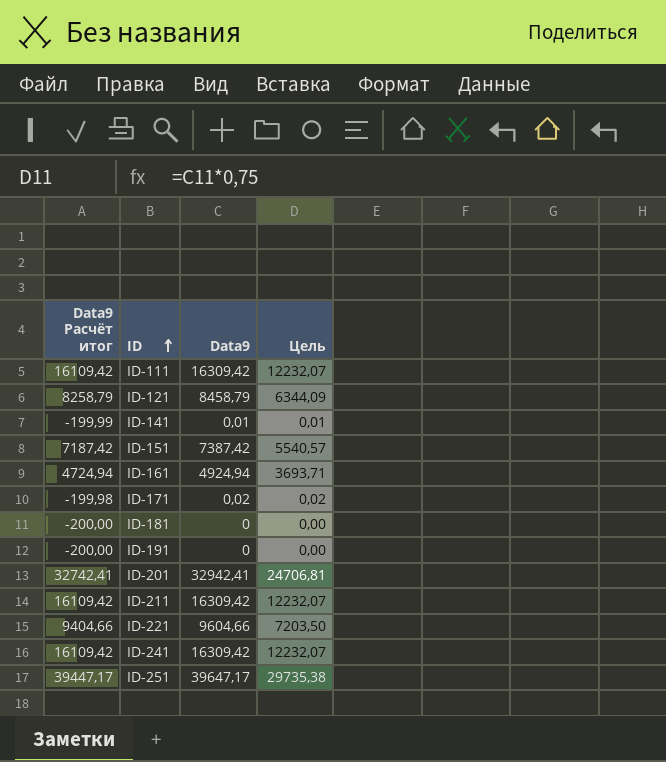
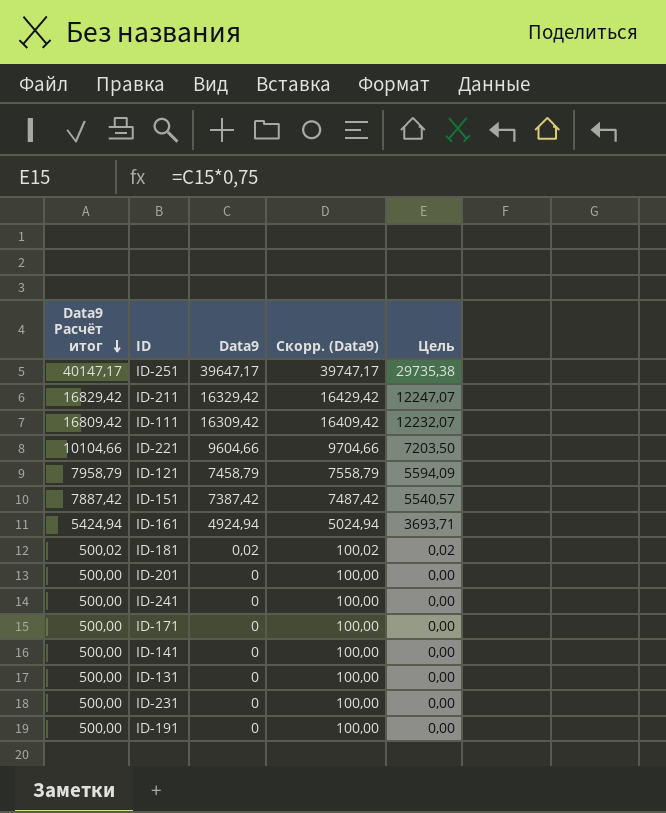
row order: ID ascending -> Data9 Расчёт итог descending
column Data9 Расчёт итог | formula: [Data9] - 200 -> [Data9] + 500
column Скорр. (Data9) | formula: none -> [Data9] + 100
ID-211 | Data9: 16309,42 -> 16329,42
ID-211 | Цель: 12232,07 -> 12247,07
ID-121 | Data9: 8458,79 -> 7458,79
ID-121 | Цель: 6344,09 -> 5594,09
ID-181 | Data9: 0 -> 0,02
ID-181 | Цель: 0,00 -> 0,02
ID-201 | Data9: 32942,41 -> 0
ID-201 | Цель: 24706,81 -> 0,00
ID-241 | Data9: 16309,42 -> 0
ID-241 | Цель: 12232,07 -> 0,00
ID-171 | Data9: 0,02 -> 0
ID-171 | Цель: 0,02 -> 0,00
ID-141 | Data9: 0,01 -> 0
ID-141 | Цель: 0,01 -> 0,00
row ID-131: none -> 500,00 | 0 | 100,00 | 0,00
row ID-231: none -> 500,00 | 0 | 100,00 | 0,00

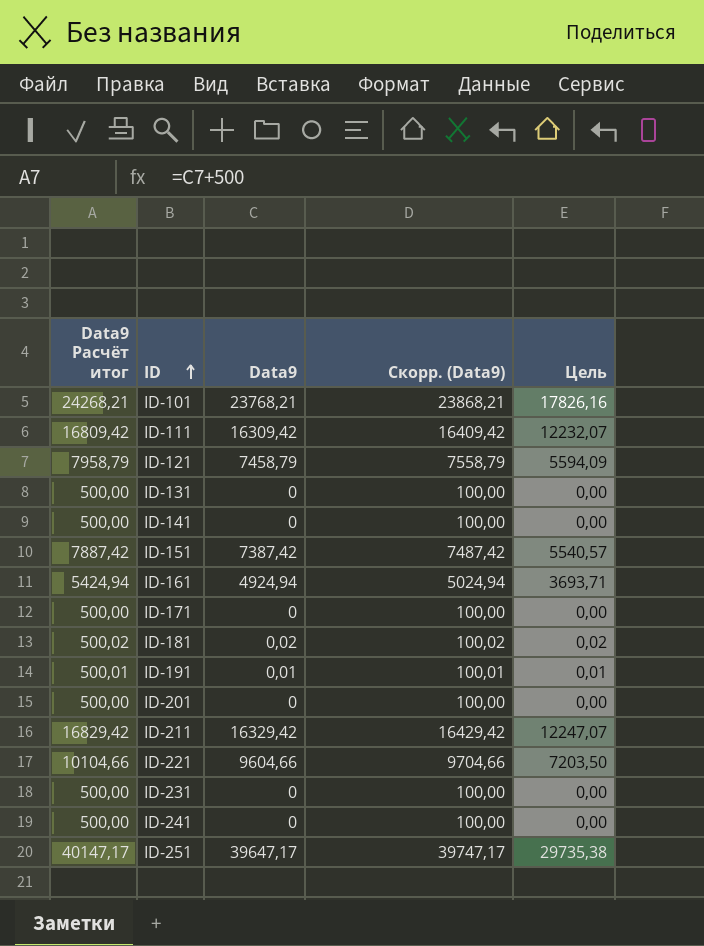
row order: Data9 Расчёт итог descending -> ID ascending
row ID-101: none -> 24268,21 | 23768,21 | 23868,21 | 17826,16
ID-191 | Data9 Расчёт итог: 500,00 -> 500,01
ID-191 | Data9: 0 -> 0,01
ID-191 | Скорр. (Data9): 100,00 -> 100,01
ID-191 | Цель: 0,00 -> 0,01

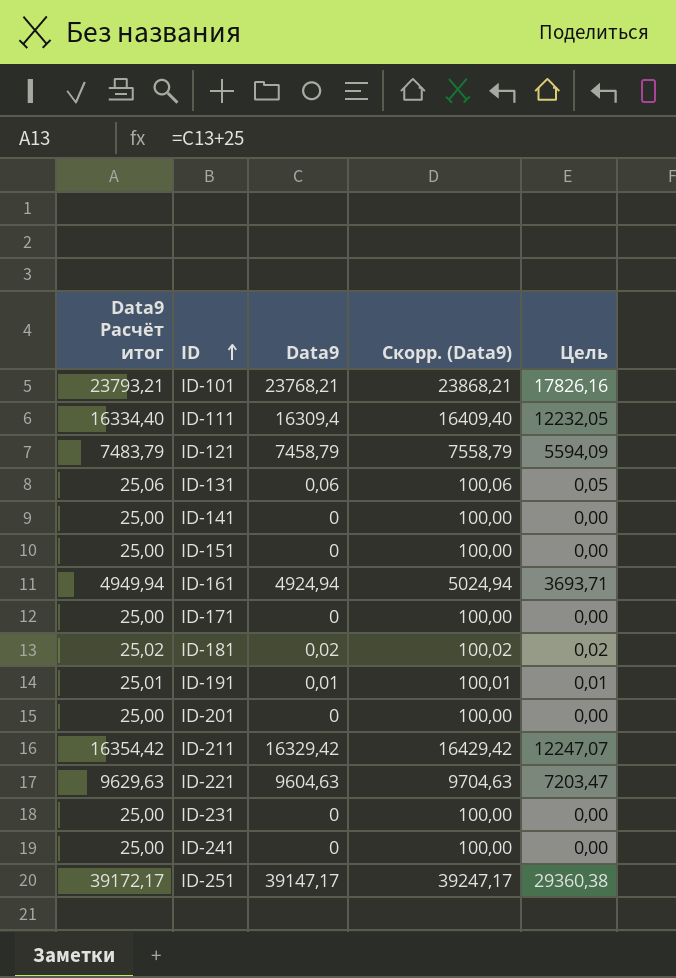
column Data9 Расчёт итог | formula: [Data9] + 500 -> [Data9] + 25
ID-111 | Data9: 16309,42 -> 16309,4
ID-111 | Скорр. (Data9): 16409,42 -> 16409,40
ID-111 | Цель: 12232,07 -> 12232,05
ID-131 | Data9: 0 -> 0,06
ID-131 | Скорр. (Data9): 100,00 -> 100,06
ID-131 | Цель: 0,00 -> 0,05
ID-151 | Data9: 7387,42 -> 0
ID-151 | Скорр. (Data9): 7487,42 -> 100,00
ID-151 | Цель: 5540,57 -> 0,00
ID-221 | Data9: 9604,66 -> 9604,63
ID-221 | Скорр. (Data9): 9704,66 -> 9704,63
ID-221 | Цель: 7203,50 -> 7203,47
ID-251 | Data9: 39647,17 -> 39147,17
ID-251 | Скорр. (Data9): 39747,17 -> 39247,17
ID-251 | Цель: 29735,38 -> 29360,38

